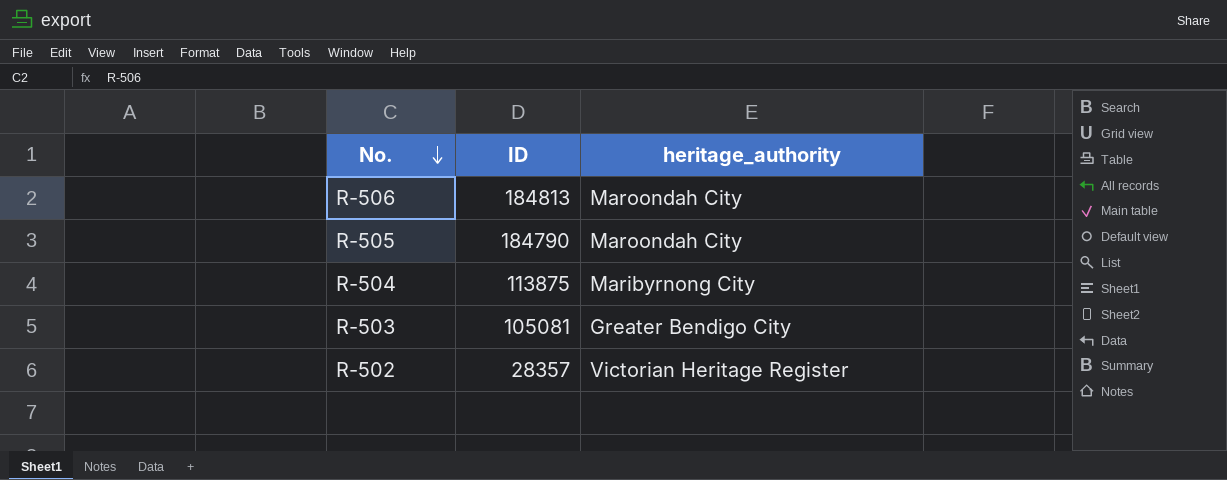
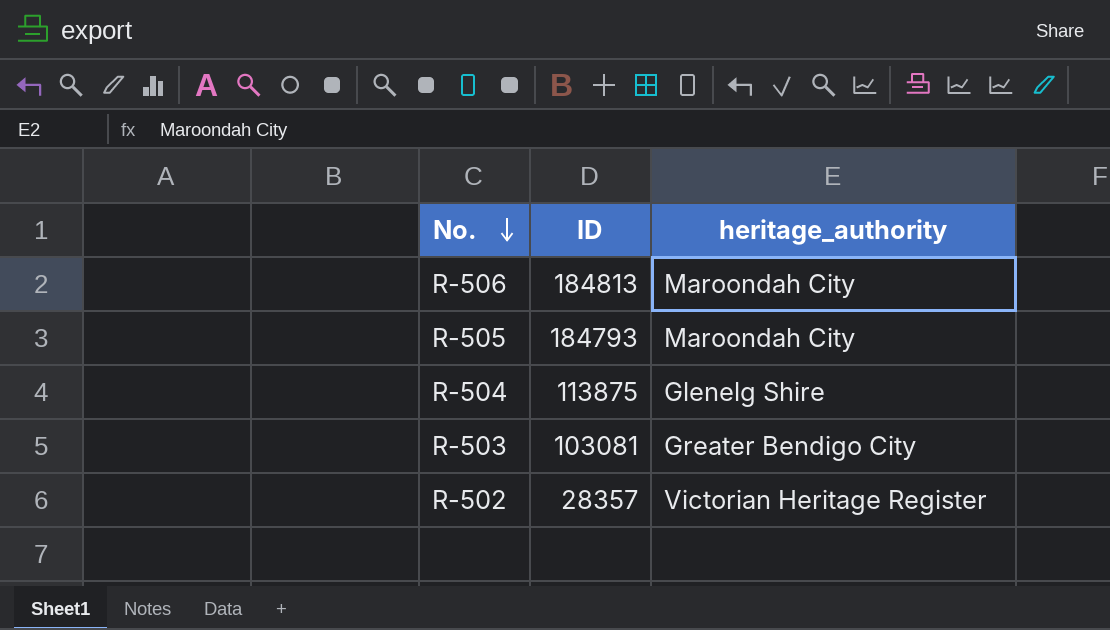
R-505 | ID: 184790 -> 184793
R-504 | heritage_authority: Maribyrnong City -> Glenelg Shire
R-503 | ID: 105081 -> 103081

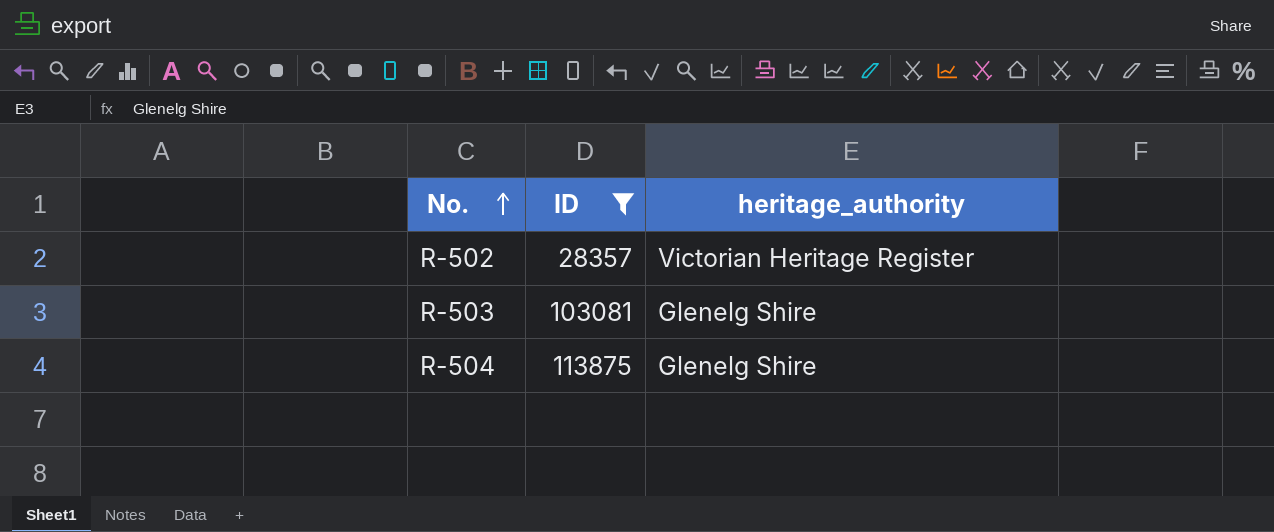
filter: none -> ID <= 113875
row order: No. descending -> No. ascending
R-503 | heritage_authority: Greater Bendigo City -> Glenelg Shire

